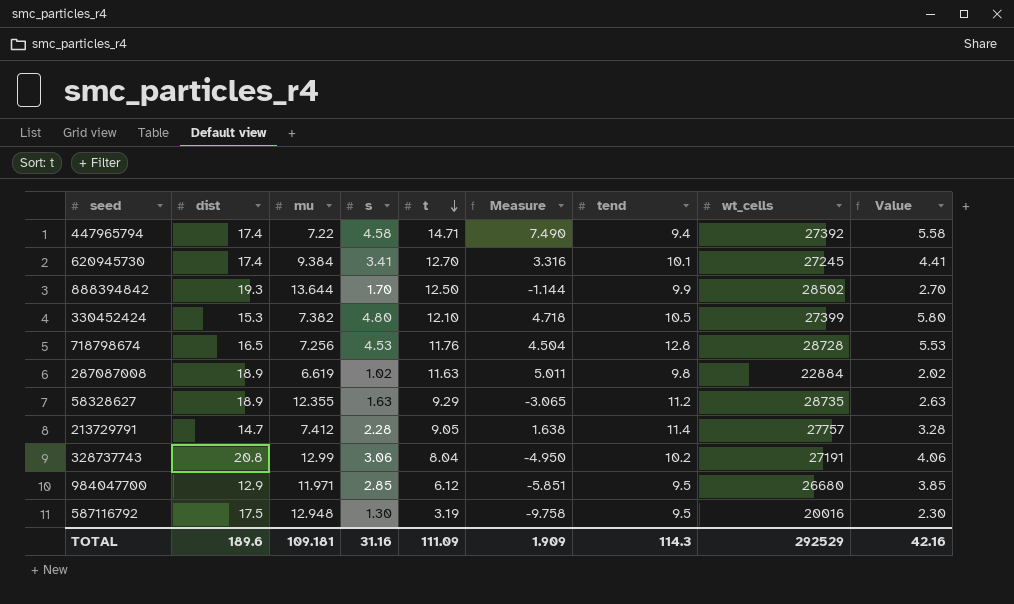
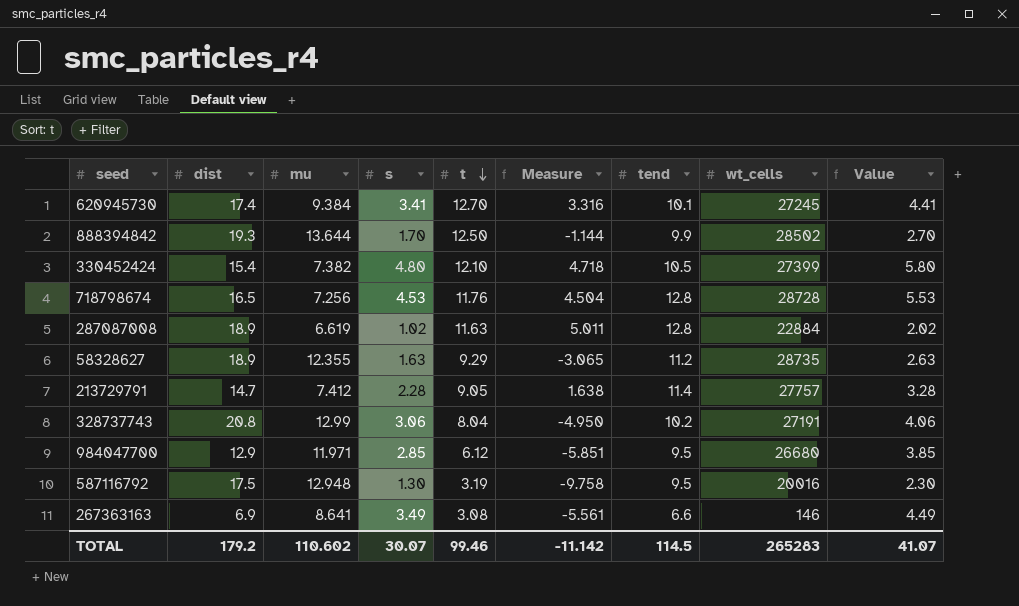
row 447965794: 17.4 | 7.22 | 4.58 | 14.71 | 7.490 | 9.4 | 27392 | 5.58 -> none
330452424 | dist: 15.3 -> 15.4
287087008 | tend: 9.8 -> 12.8
row 267363163: none -> 6.9 | 8.641 | 3.49 | 3.08 | -5.561 | 6.6 | 146 | 4.49
TOTAL | dist: 189.6 -> 179.2
TOTAL | mu: 109.181 -> 110.602
TOTAL | s: 31.16 -> 30.07
TOTAL | t: 111.09 -> 99.46
TOTAL | Measure: 1.909 -> -11.142
TOTAL | tend: 114.3 -> 114.5
TOTAL | wt_cells: 292529 -> 265283
TOTAL | Value: 42.16 -> 41.07

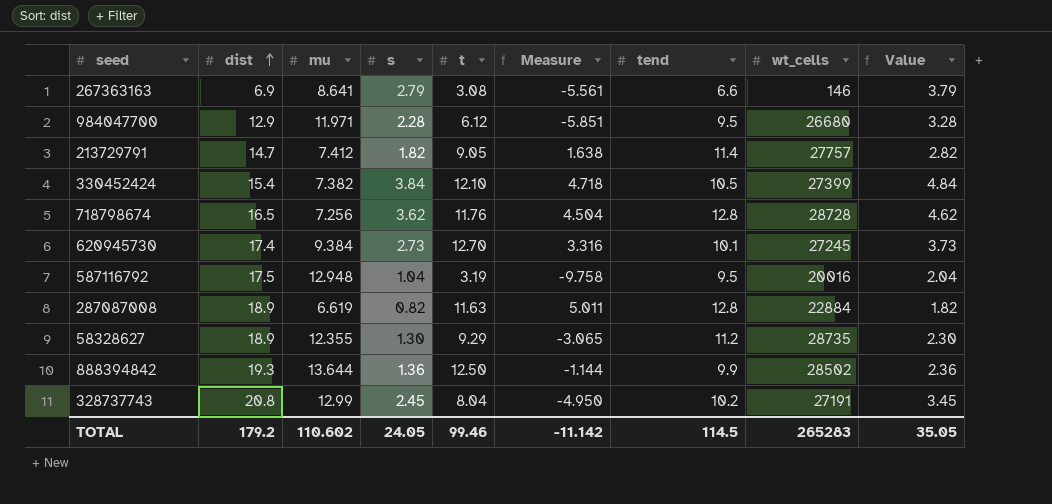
row order: t descending -> dist ascending
267363163 | s: 3.49 -> 2.79
267363163 | Value: 4.49 -> 3.79
984047700 | s: 2.85 -> 2.28
984047700 | Value: 3.85 -> 3.28
213729791 | s: 2.28 -> 1.82
213729791 | Value: 3.28 -> 2.82
330452424 | s: 4.80 -> 3.84
330452424 | Value: 5.80 -> 4.84
718798674 | s: 4.53 -> 3.62
718798674 | Value: 5.53 -> 4.62
620945730 | s: 3.41 -> 2.73
620945730 | Value: 4.41 -> 3.73
587116792 | s: 1.30 -> 1.04
587116792 | Value: 2.30 -> 2.04
287087008 | s: 1.02 -> 0.82
287087008 | Value: 2.02 -> 1.82
58328627 | s: 1.63 -> 1.30
58328627 | Value: 2.63 -> 2.30
888394842 | s: 1.70 -> 1.36
888394842 | Value: 2.70 -> 2.36
328737743 | s: 3.06 -> 2.45
328737743 | Value: 4.06 -> 3.45
TOTAL | s: 30.07 -> 24.05
TOTAL | Value: 41.07 -> 35.05

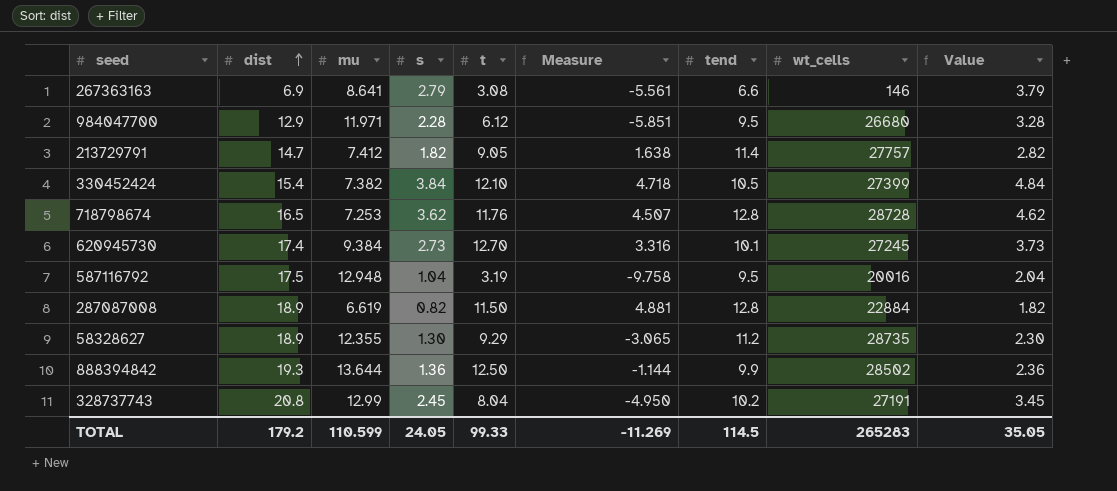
718798674 | mu: 7.256 -> 7.253
718798674 | Measure: 4.504 -> 4.507
287087008 | t: 11.63 -> 11.50
287087008 | Measure: 5.011 -> 4.881
TOTAL | mu: 110.602 -> 110.599
TOTAL | t: 99.46 -> 99.33
TOTAL | Measure: -11.142 -> -11.269

